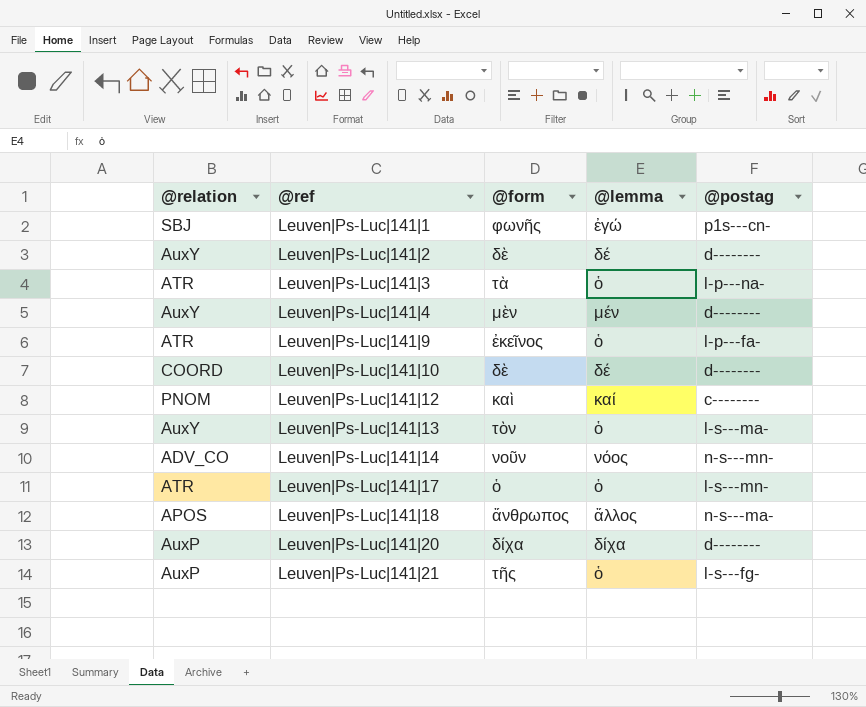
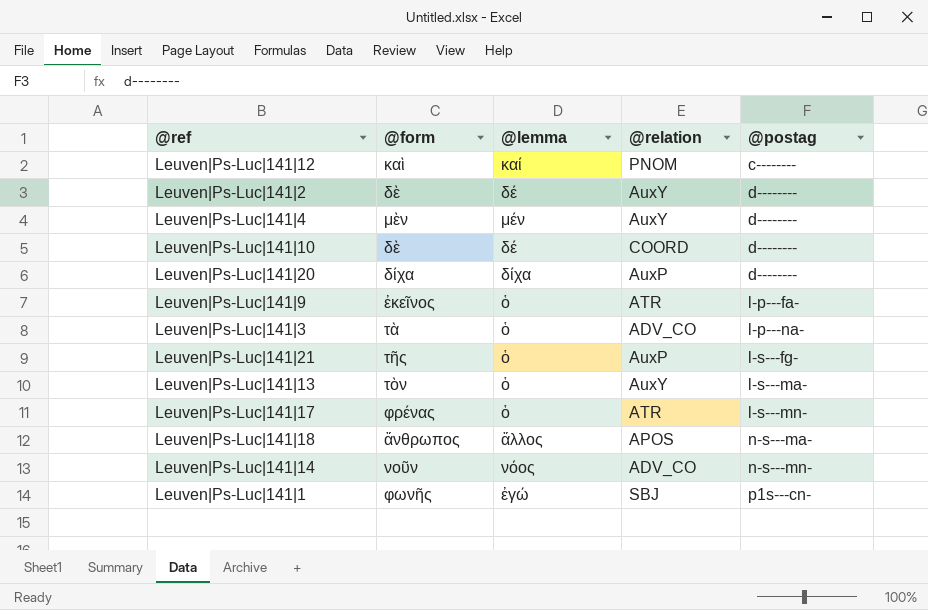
row order: @ref ascending -> @postag ascending
column @relation | position: 1 -> 4
Leuven|Ps-Luc|141|3 | @relation: ATR -> ADV_CO
Leuven|Ps-Luc|141|17 | @form: ὁ -> φρένας

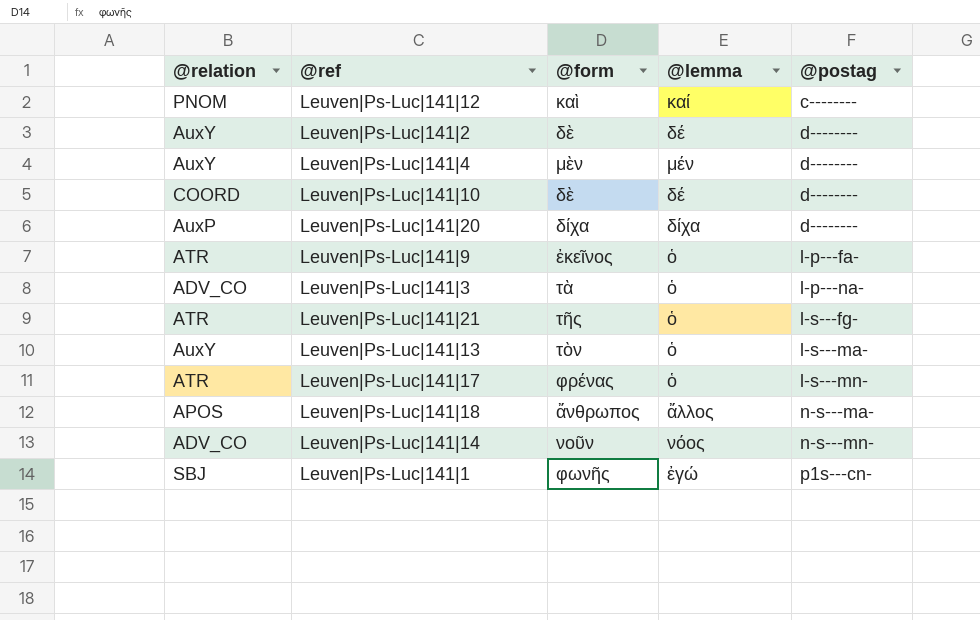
column @relation | position: 4 -> 1
Leuven|Ps-Luc|141|21 | @relation: AuxP -> ATR

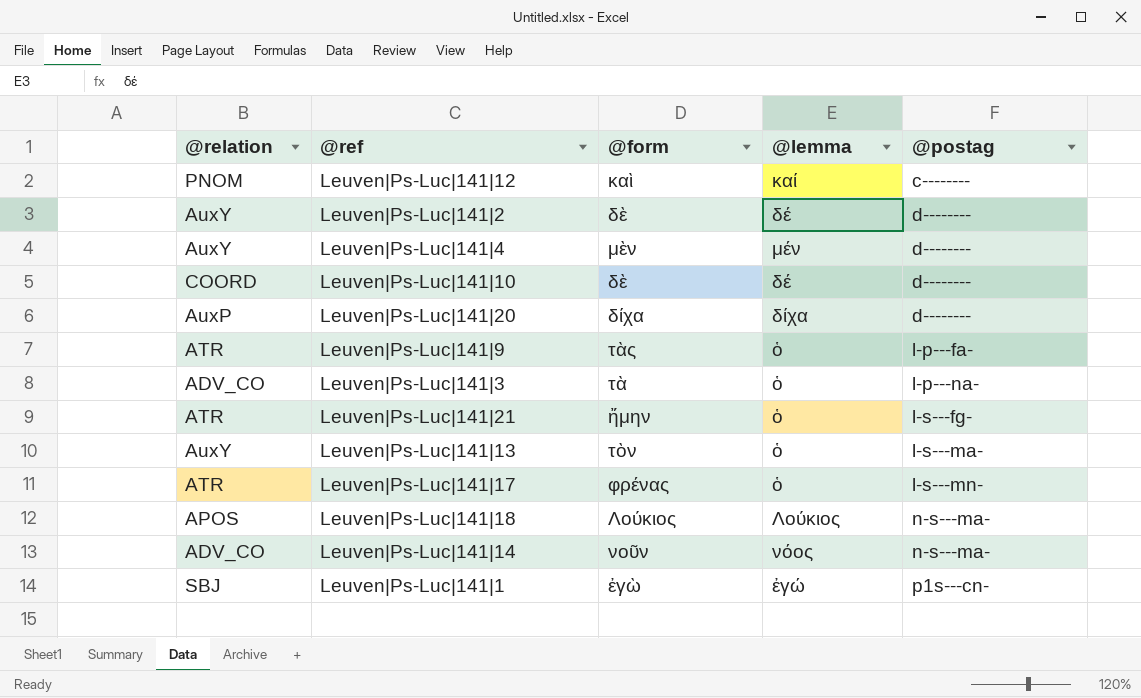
Leuven|Ps-Luc|141|9 | @form: ἐκεῖνος -> τὰς
Leuven|Ps-Luc|141|21 | @form: τῆς -> ἤμην
Leuven|Ps-Luc|141|18 | @form: ἄνθρωπος -> Λούκιος
Leuven|Ps-Luc|141|18 | @lemma: ἄλλος -> Λούκιος
Leuven|Ps-Luc|141|14 | @postag: n-s---mn- -> n-s---ma-
Leuven|Ps-Luc|141|1 | @form: φωνῆς -> ἐγὼ

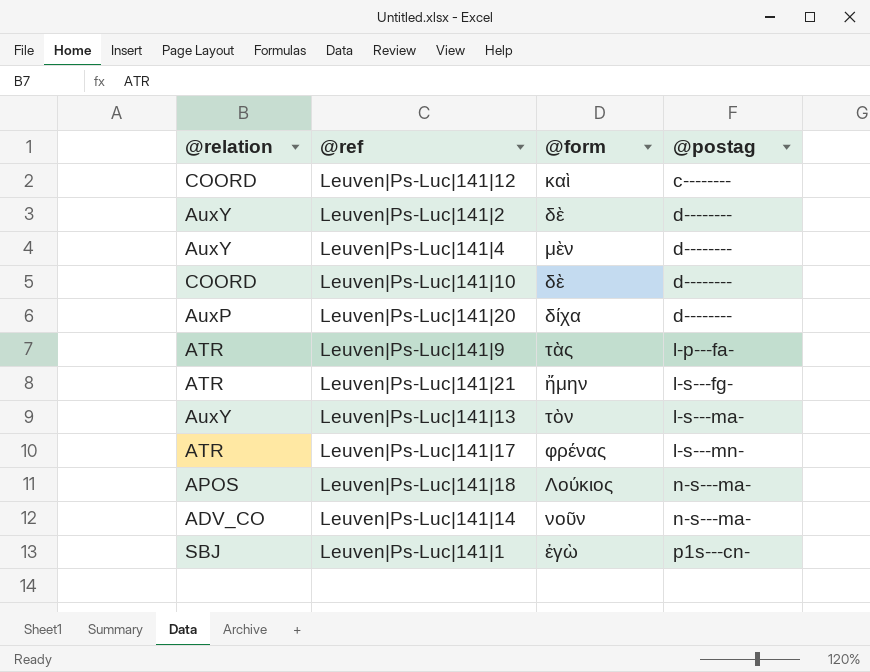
column @lemma | position: 4 -> none
row Leuven|Ps-Luc|141|3: ADV_CO | τὰ | ὁ | l-p---na- -> none
Leuven|Ps-Luc|141|12 | @relation: PNOM -> COORD

